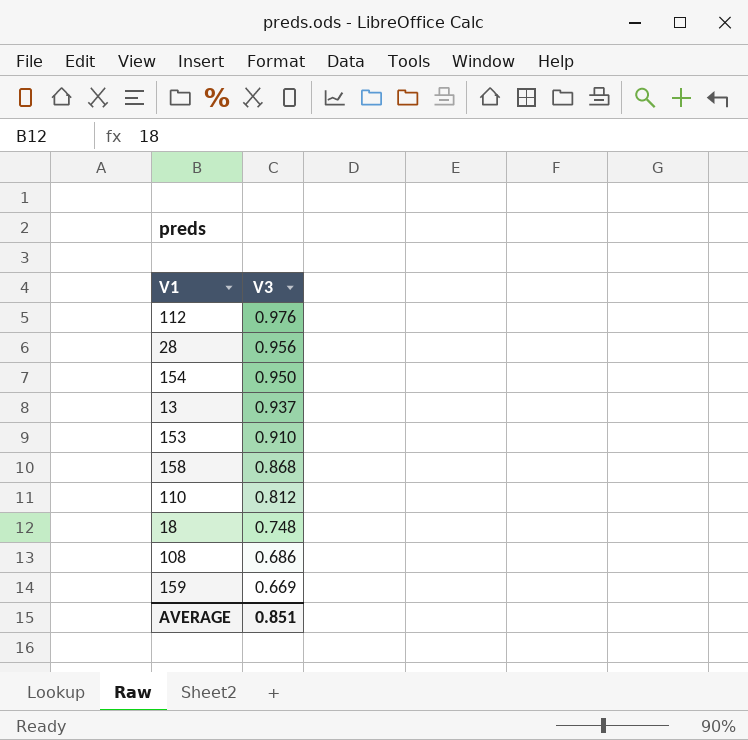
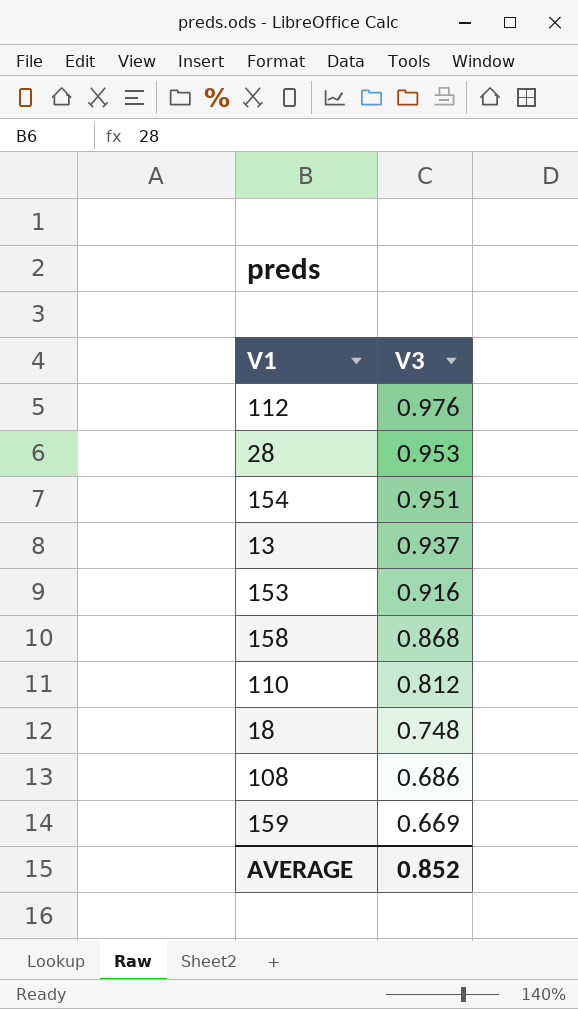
28 | V3: 0.956 -> 0.953
154 | V3: 0.950 -> 0.951
153 | V3: 0.910 -> 0.916
AVERAGE | V3: 0.851 -> 0.852

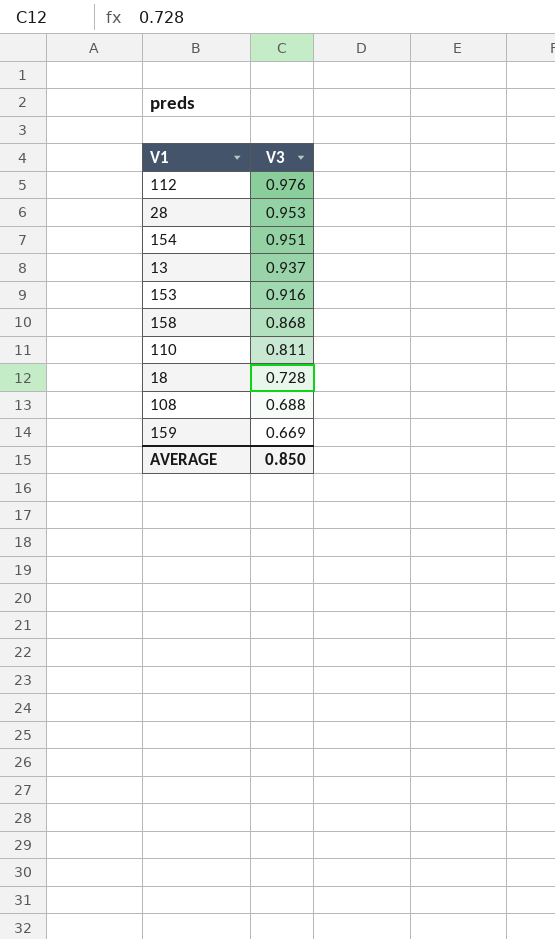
110 | V3: 0.812 -> 0.811
18 | V3: 0.748 -> 0.728
108 | V3: 0.686 -> 0.688
AVERAGE | V3: 0.852 -> 0.850

